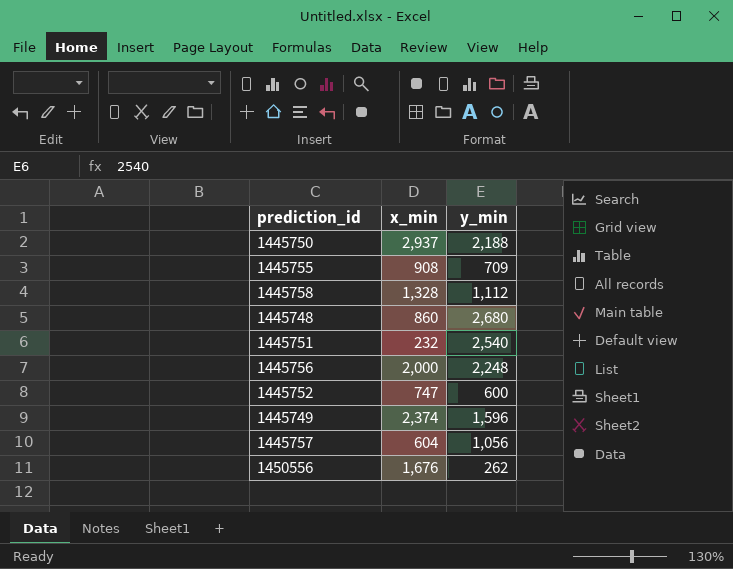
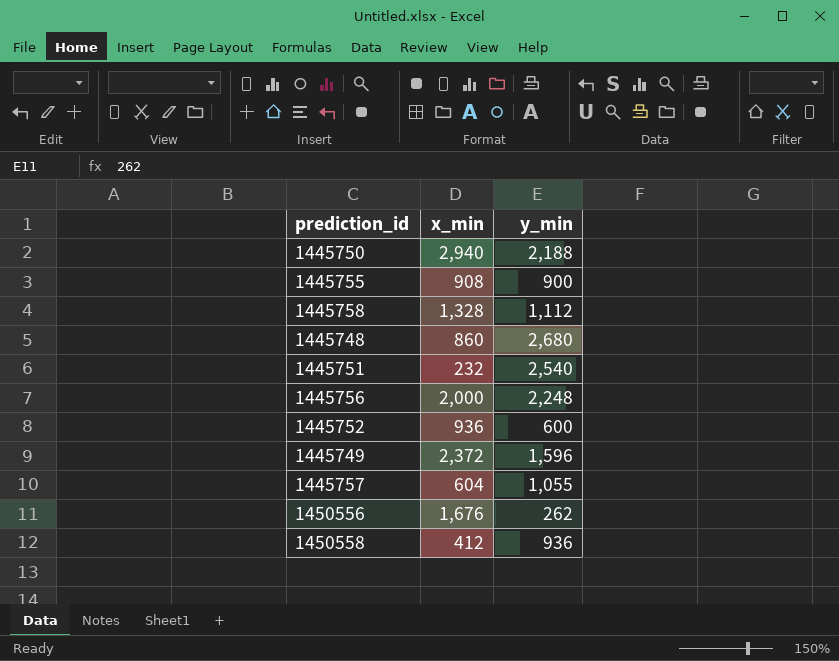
1445750 | x_min: 2,937 -> 2,940
1445755 | y_min: 709 -> 900
1445752 | x_min: 747 -> 936
1445749 | x_min: 2,374 -> 2,372
1445757 | y_min: 1,056 -> 1,055
row 1450558: none -> 412 | 936

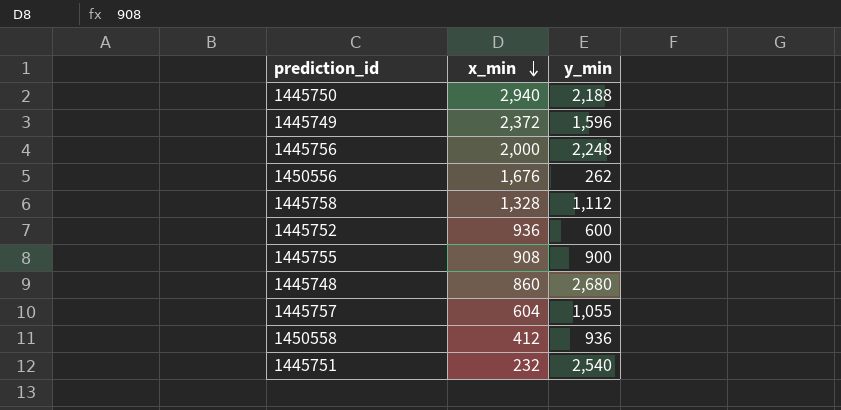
row order: none -> x_min descending

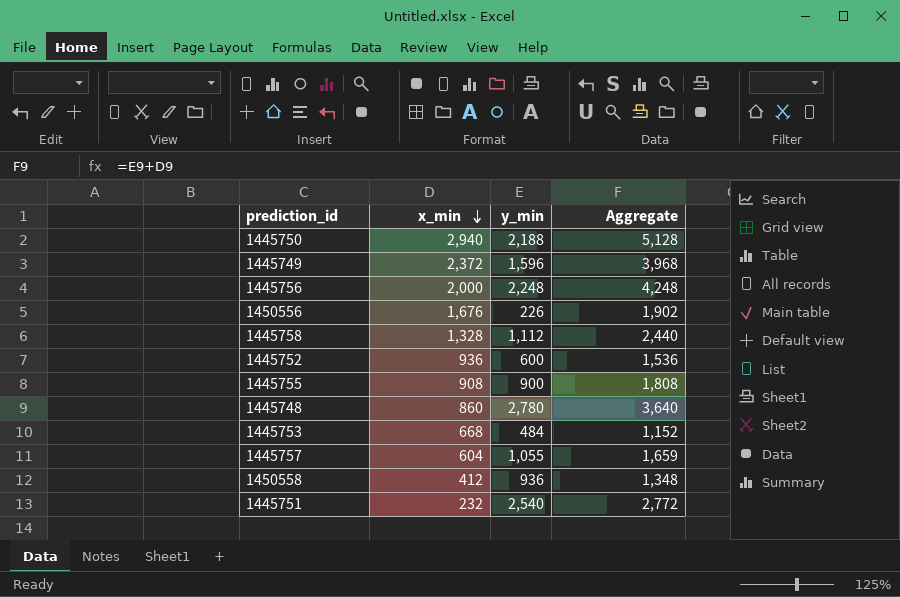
column Aggregate | formula: none -> [x_min] + [y_min]
1450556 | y_min: 262 -> 226
1445748 | y_min: 2,680 -> 2,780
row 1445753: none -> 668 | 484 | 1,152

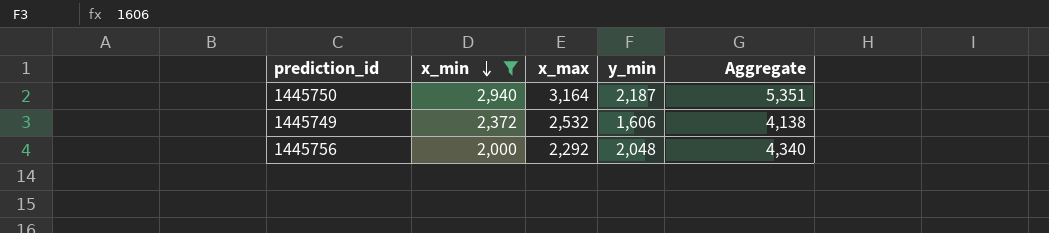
filter: none -> x_min >= 2,000
column x_max | position: none -> 3
column Aggregate | formula: [x_min] + [y_min] -> [x_max] + [y_min]
1445750 | y_min: 2,188 -> 2,187
1445749 | y_min: 1,596 -> 1,606
1445756 | y_min: 2,248 -> 2,048

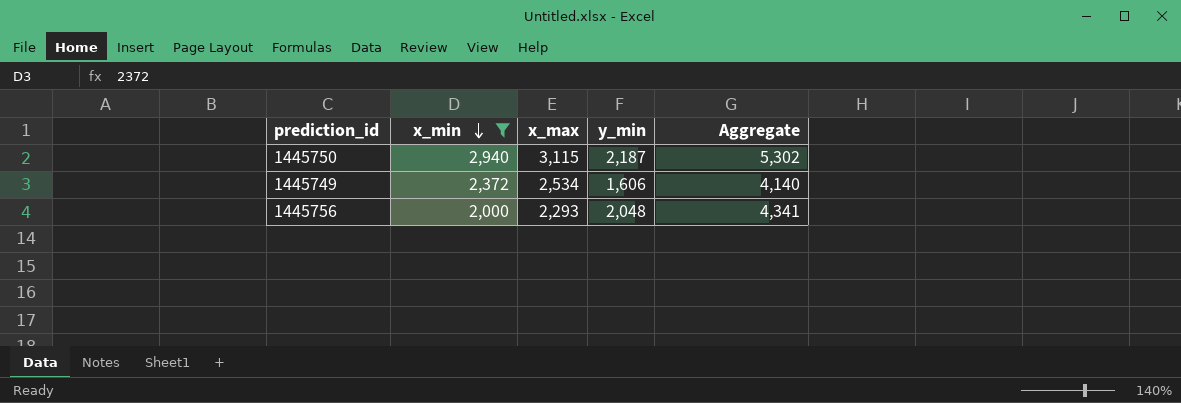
1445750 | x_max: 3,164 -> 3,115
1445750 | Aggregate: 5,351 -> 5,302
1445749 | x_max: 2,532 -> 2,534
1445749 | Aggregate: 4,138 -> 4,140
1445756 | x_max: 2,292 -> 2,293
1445756 | Aggregate: 4,340 -> 4,341

